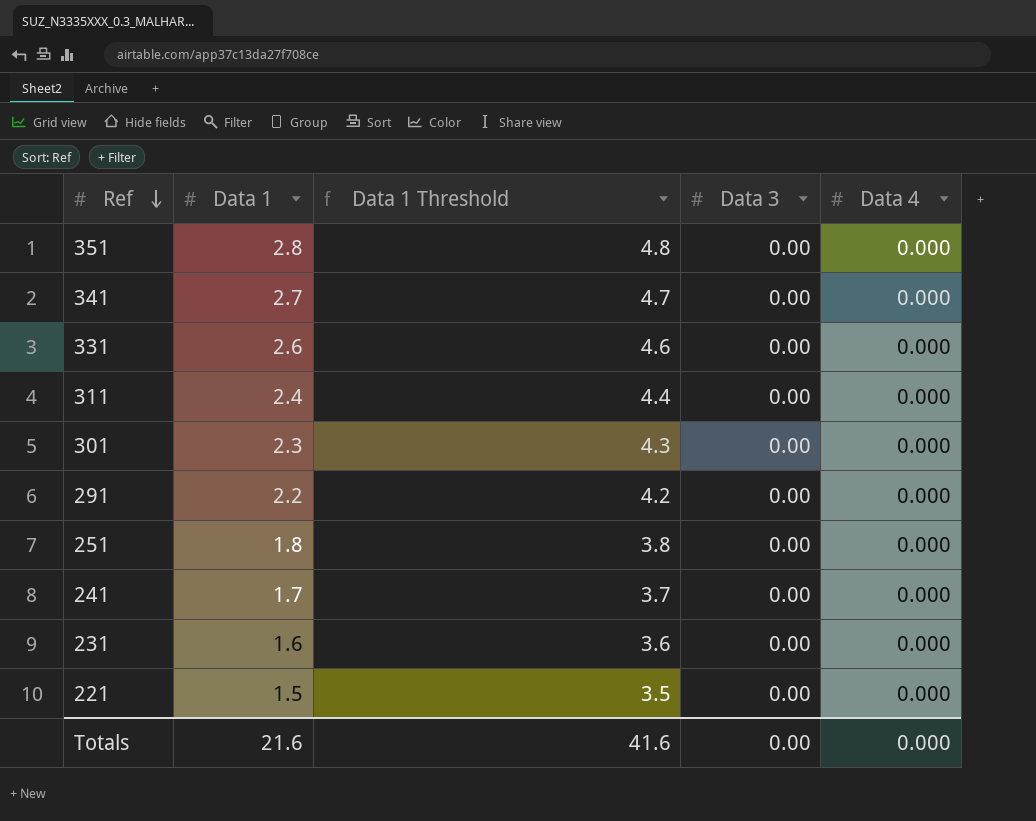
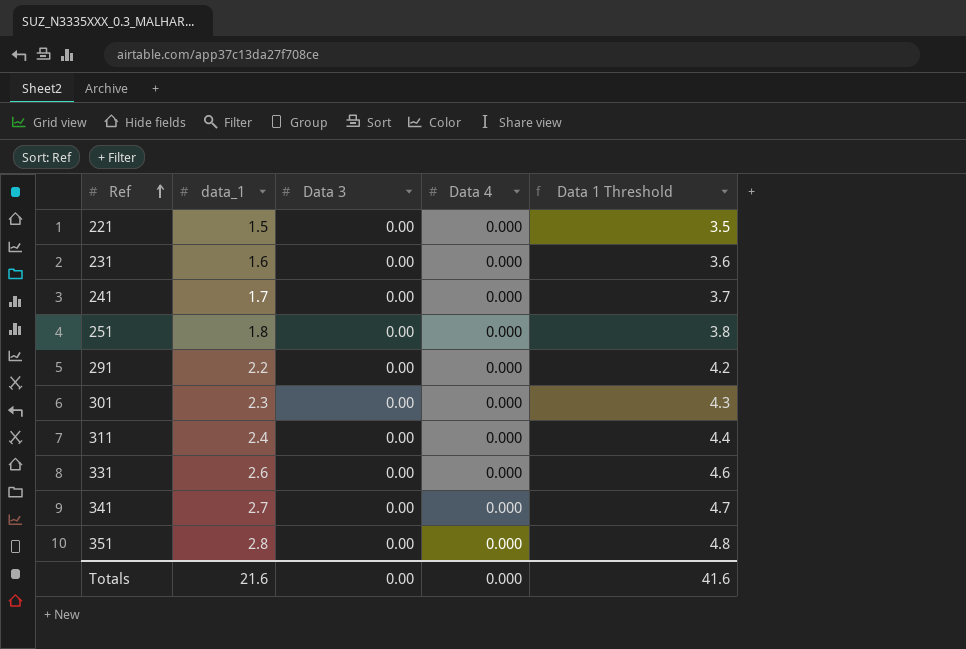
row order: Ref descending -> Ref ascending
column name: Data 1 -> data_1
column Data 1 Threshold | position: 3 -> 5

